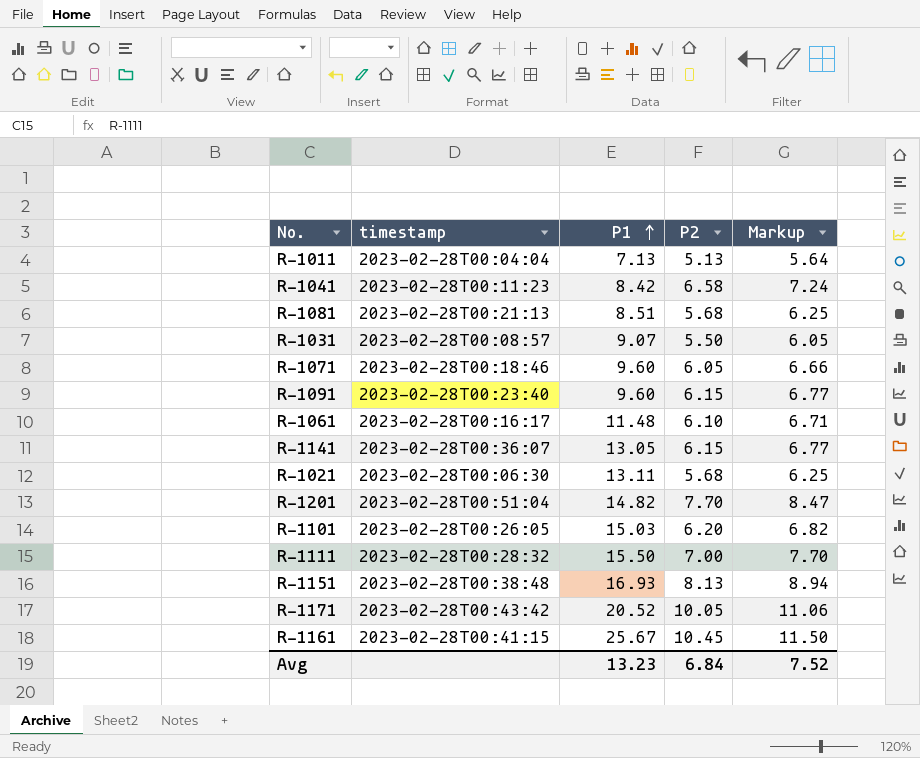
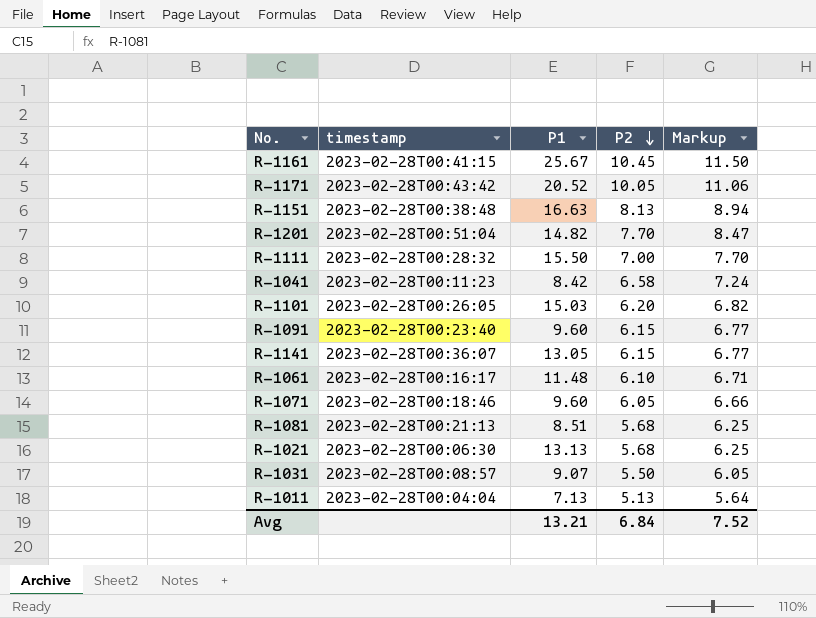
row order: P1 ascending -> P2 descending
R-1151 | P1: 16.93 -> 16.63
R-1021 | P1: 13.11 -> 13.13
Avg | P1: 13.23 -> 13.21

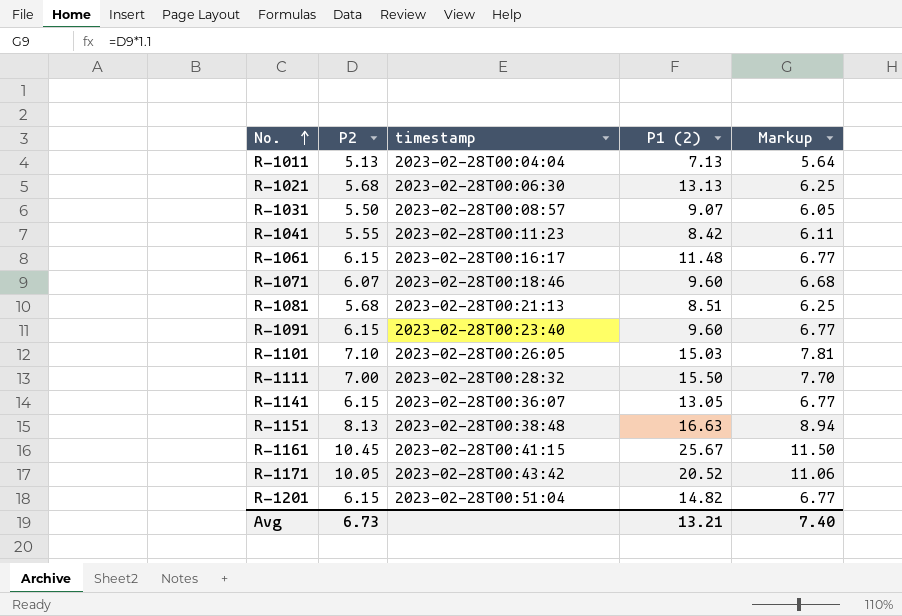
row order: P2 descending -> No. ascending
column P2 | position: 4 -> 2
column name: P1 -> P1 (2)
R-1041 | P2: 6.58 -> 5.55
R-1041 | Markup: 7.24 -> 6.11
R-1061 | P2: 6.10 -> 6.15
R-1061 | Markup: 6.71 -> 6.77
R-1071 | P2: 6.05 -> 6.07
R-1071 | Markup: 6.66 -> 6.68
R-1101 | P2: 6.20 -> 7.10
R-1101 | Markup: 6.82 -> 7.81
R-1201 | P2: 7.70 -> 6.15
R-1201 | Markup: 8.47 -> 6.77
Avg | P2: 6.84 -> 6.73
Avg | Markup: 7.52 -> 7.40

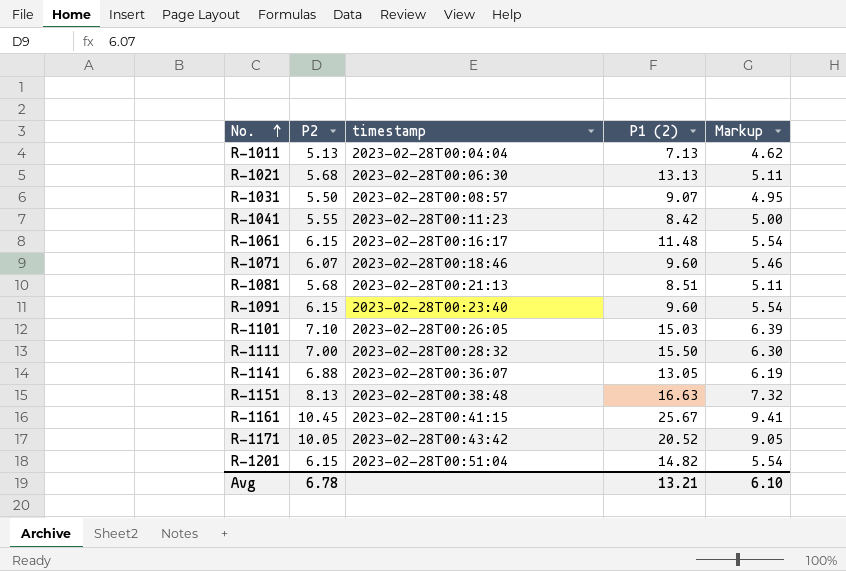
column Markup | formula: [P2] * 1.1 -> [P2] * 0.9
R-1141 | P2: 6.15 -> 6.88
Avg | P2: 6.73 -> 6.78
Avg | Markup: 7.40 -> 6.10

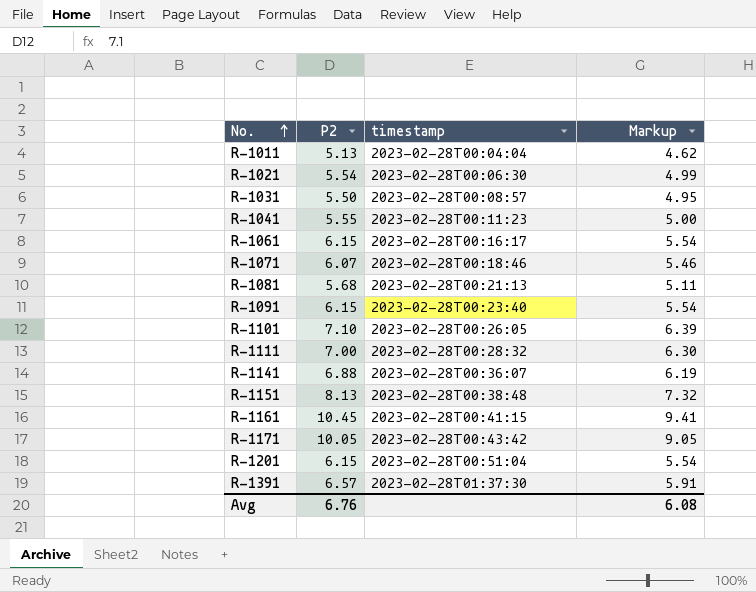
column P1 (2) | position: 4 -> none
R-1021 | P2: 5.68 -> 5.54
R-1021 | Markup: 5.11 -> 4.99
row R-1391: none -> 6.57 | 2023-02-28T01:37:30 | 5.91
Avg | P2: 6.78 -> 6.76
Avg | Markup: 6.10 -> 6.08

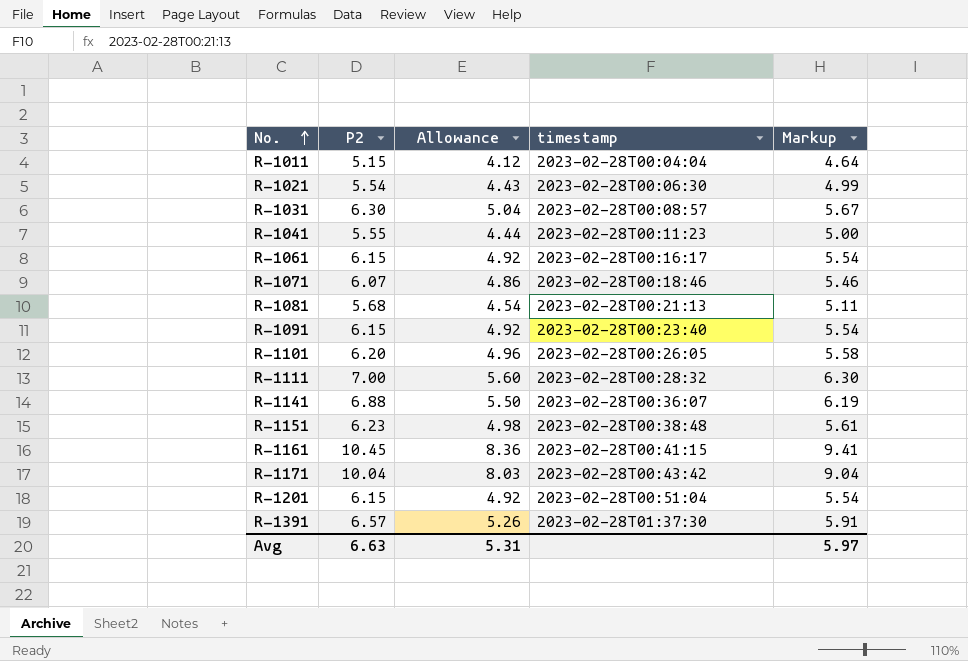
column Allowance | formula: none -> [P2] * 0.8
R-1011 | P2: 5.13 -> 5.15
R-1011 | Markup: 4.62 -> 4.64
R-1031 | P2: 5.50 -> 6.30
R-1031 | Markup: 4.95 -> 5.67
R-1101 | P2: 7.10 -> 6.20
R-1101 | Markup: 6.39 -> 5.58
R-1151 | P2: 8.13 -> 6.23
R-1151 | Markup: 7.32 -> 5.61
R-1171 | P2: 10.05 -> 10.04
R-1171 | Markup: 9.05 -> 9.04
Avg | P2: 6.76 -> 6.63
Avg | Markup: 6.08 -> 5.97

